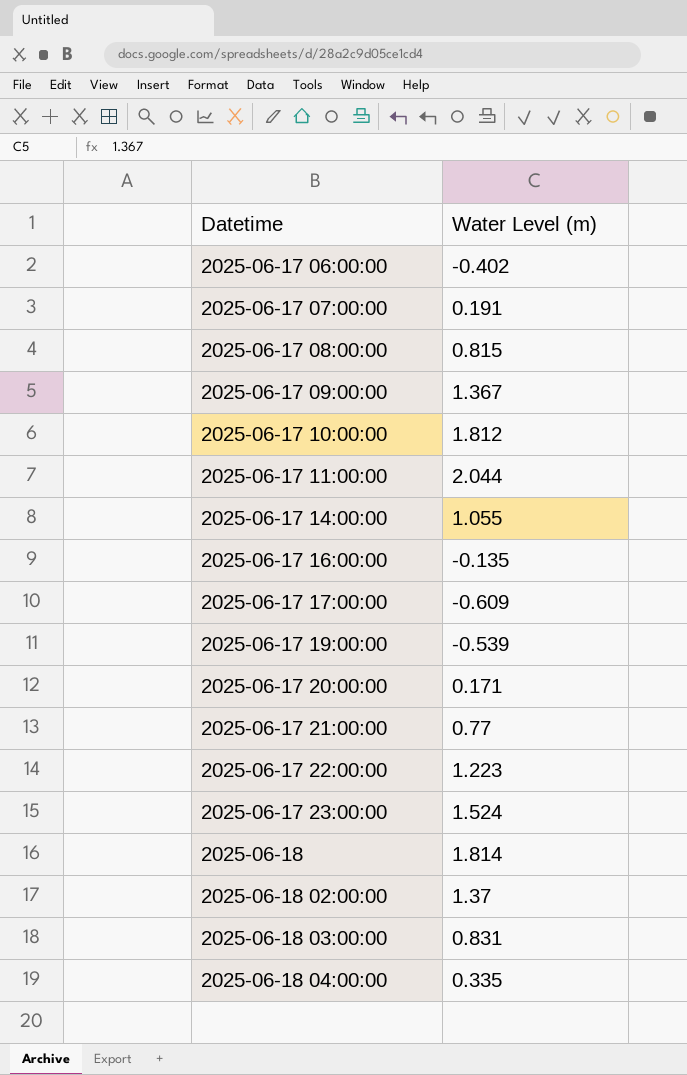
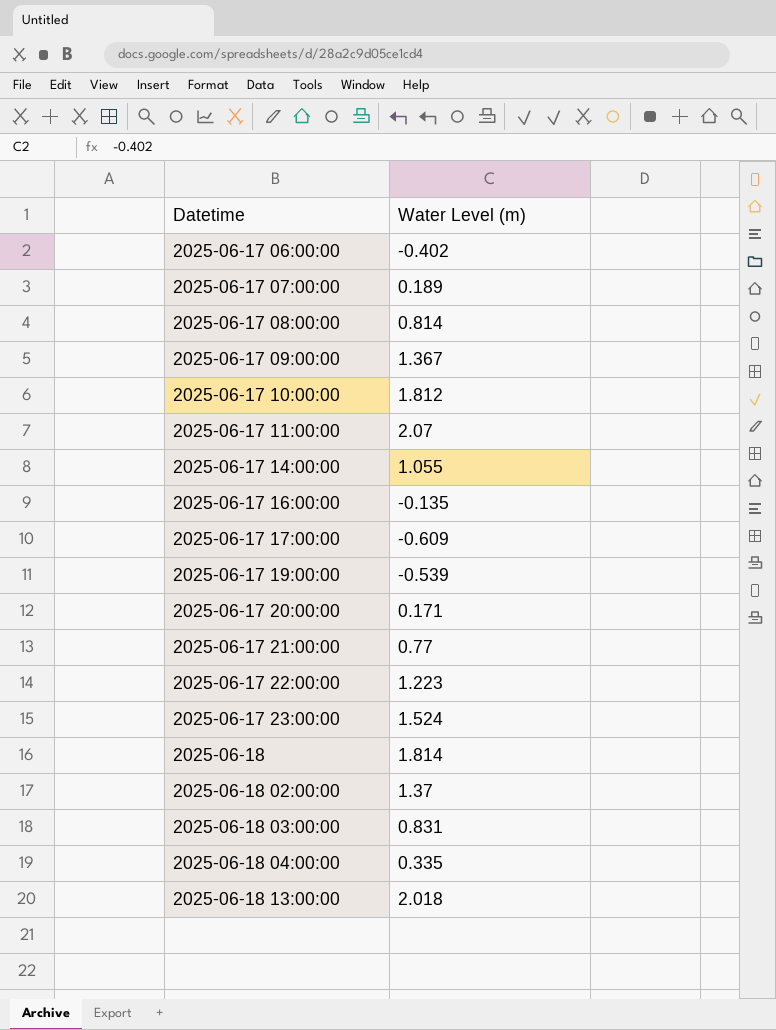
2025-06-17 07:00:00 | Water Level (m): 0.191 -> 0.189
2025-06-17 08:00:00 | Water Level (m): 0.815 -> 0.814
2025-06-17 11:00:00 | Water Level (m): 2.044 -> 2.07
row 2025-06-18 13:00:00: none -> 2.018

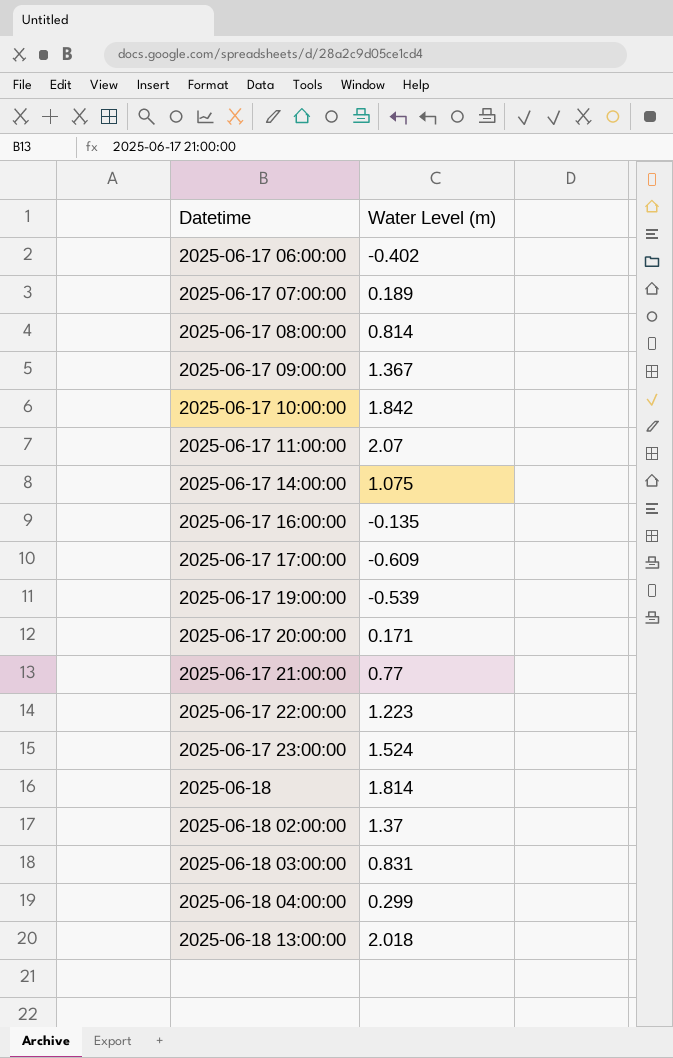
2025-06-17 10:00:00 | Water Level (m): 1.812 -> 1.842
2025-06-17 14:00:00 | Water Level (m): 1.055 -> 1.075
2025-06-18 04:00:00 | Water Level (m): 0.335 -> 0.299

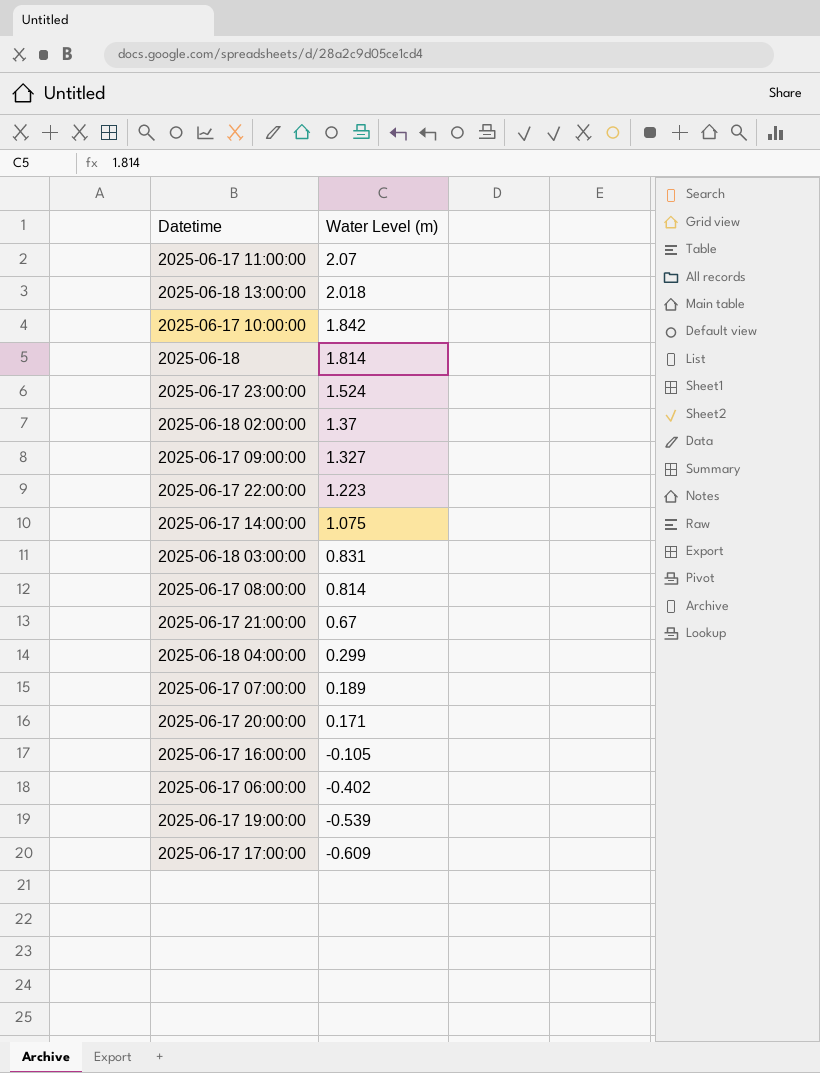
row order: Datetime ascending -> Water Level (m) descending
2025-06-17 09:00:00 | Water Level (m): 1.367 -> 1.327
2025-06-17 21:00:00 | Water Level (m): 0.77 -> 0.67
2025-06-17 16:00:00 | Water Level (m): -0.135 -> -0.105

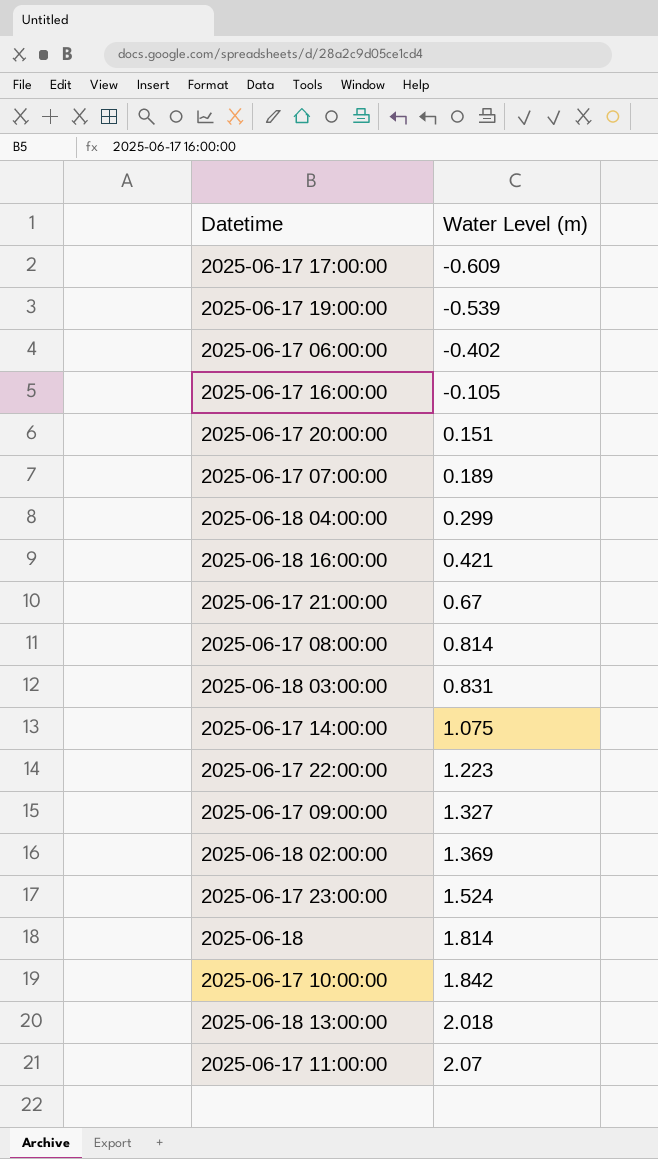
row order: Water Level (m) descending -> Water Level (m) ascending
2025-06-17 20:00:00 | Water Level (m): 0.171 -> 0.151
row 2025-06-18 16:00:00: none -> 0.421
2025-06-18 02:00:00 | Water Level (m): 1.37 -> 1.369

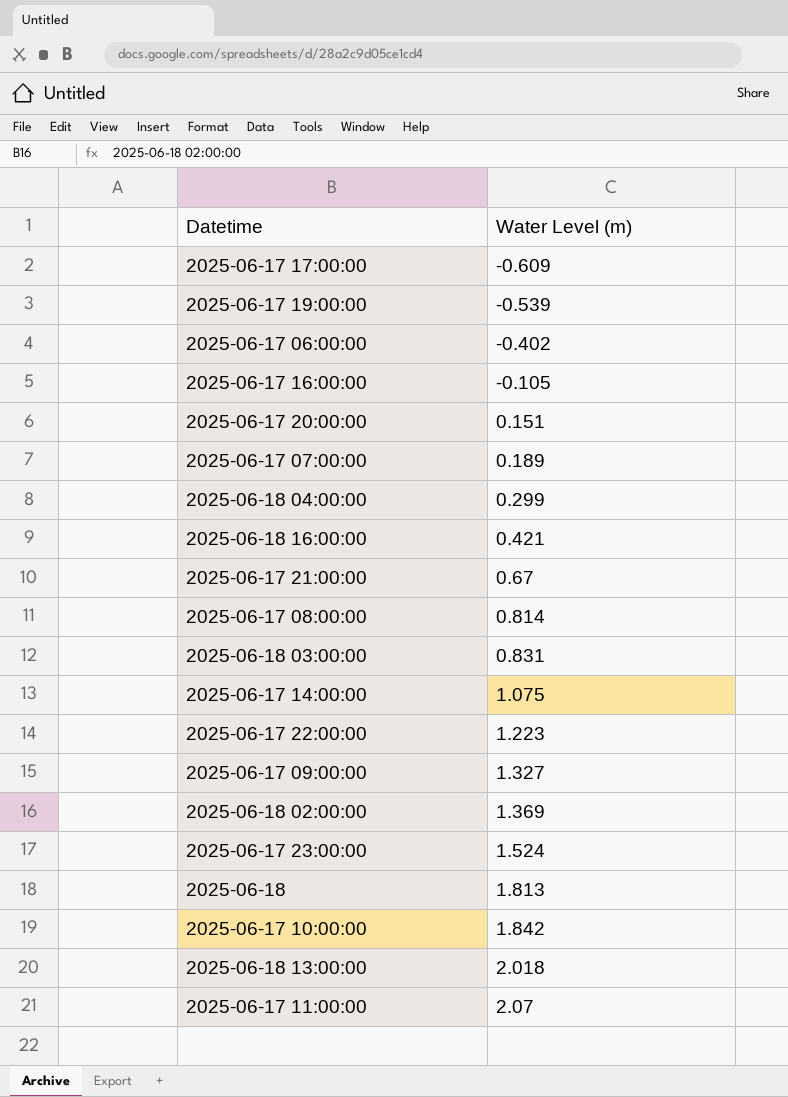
2025-06-18 | Water Level (m): 1.814 -> 1.813

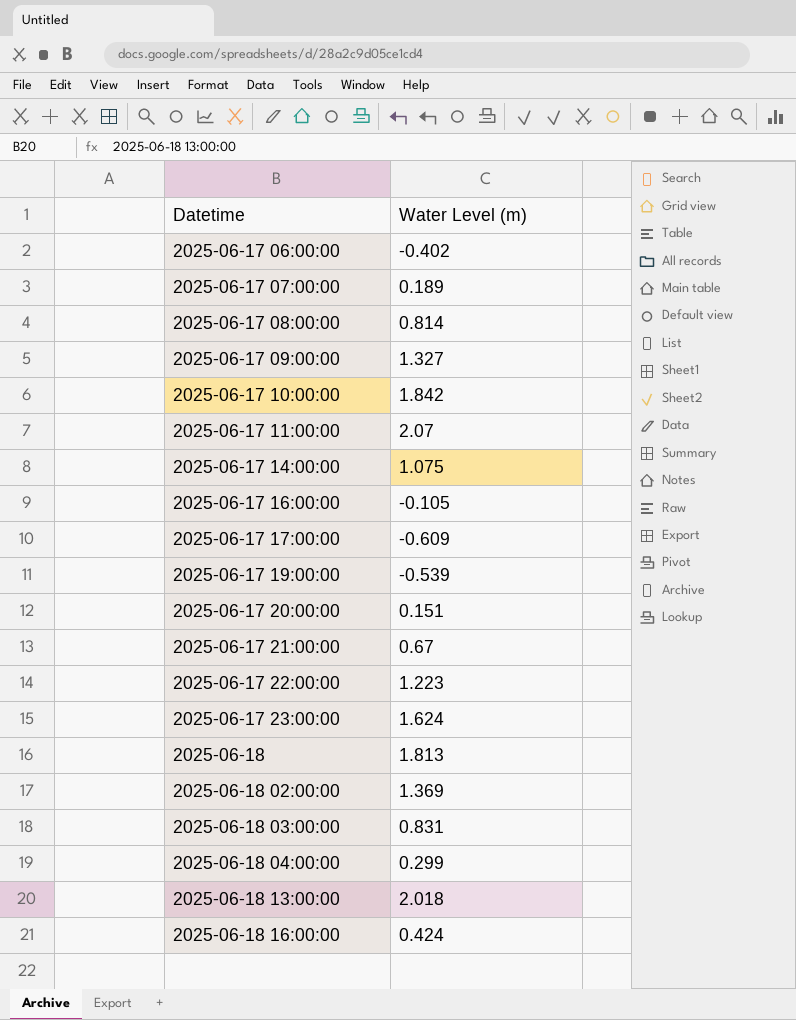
row order: Water Level (m) ascending -> Datetime ascending
2025-06-17 23:00:00 | Water Level (m): 1.524 -> 1.624
2025-06-18 16:00:00 | Water Level (m): 0.421 -> 0.424

